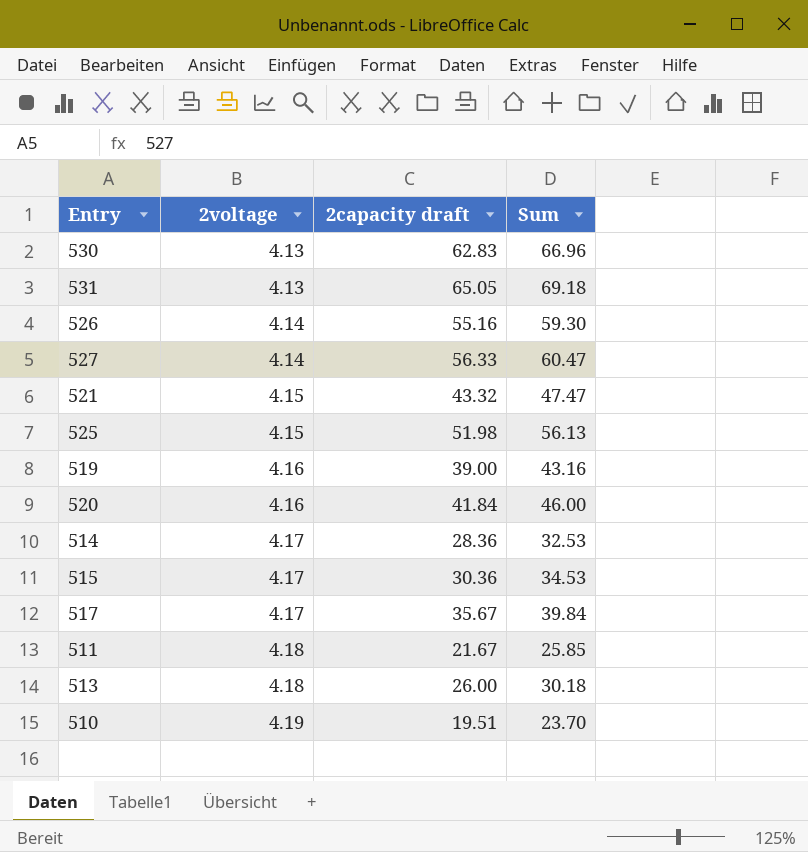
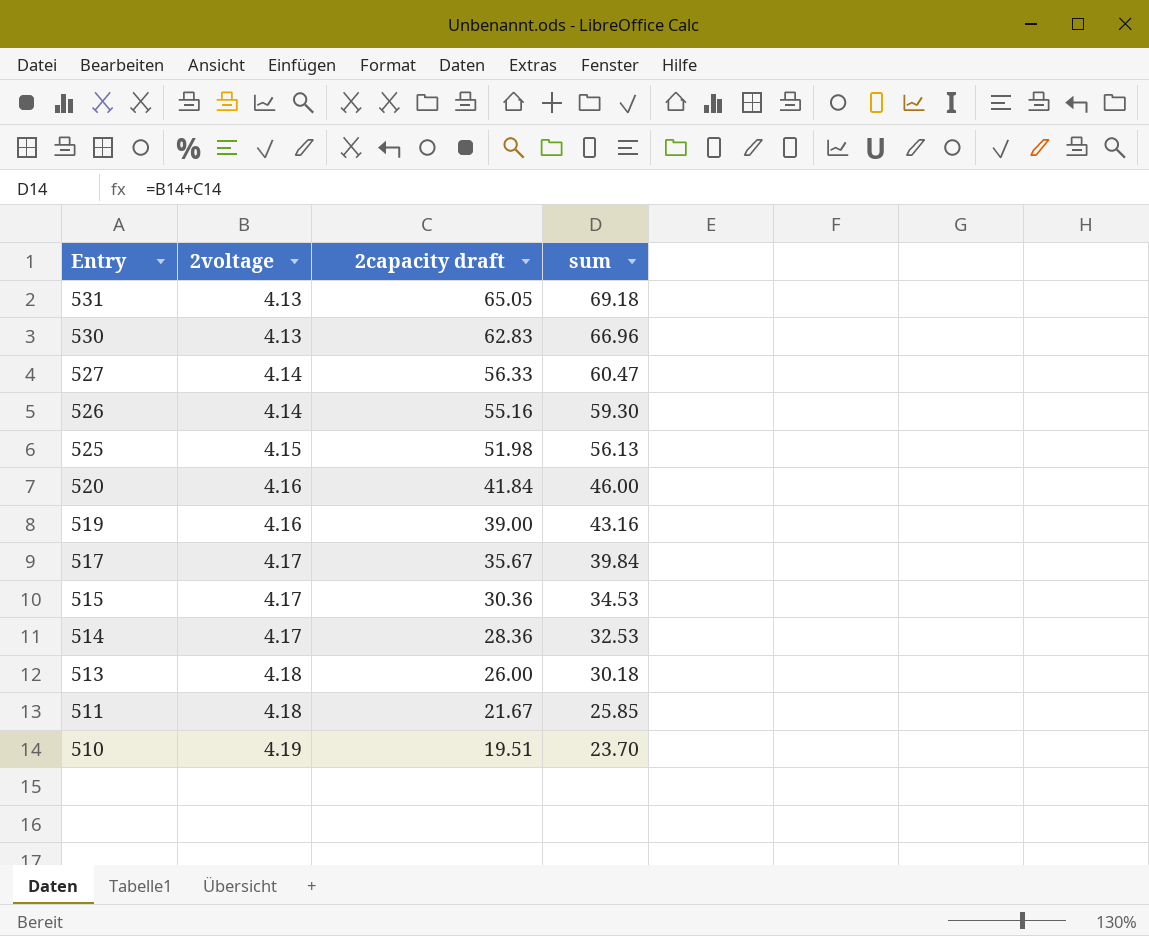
row order: 2voltage ascending -> Entry descending
column name: Sum -> sum
row 521: 4.15 | 43.32 | 47.47 -> none

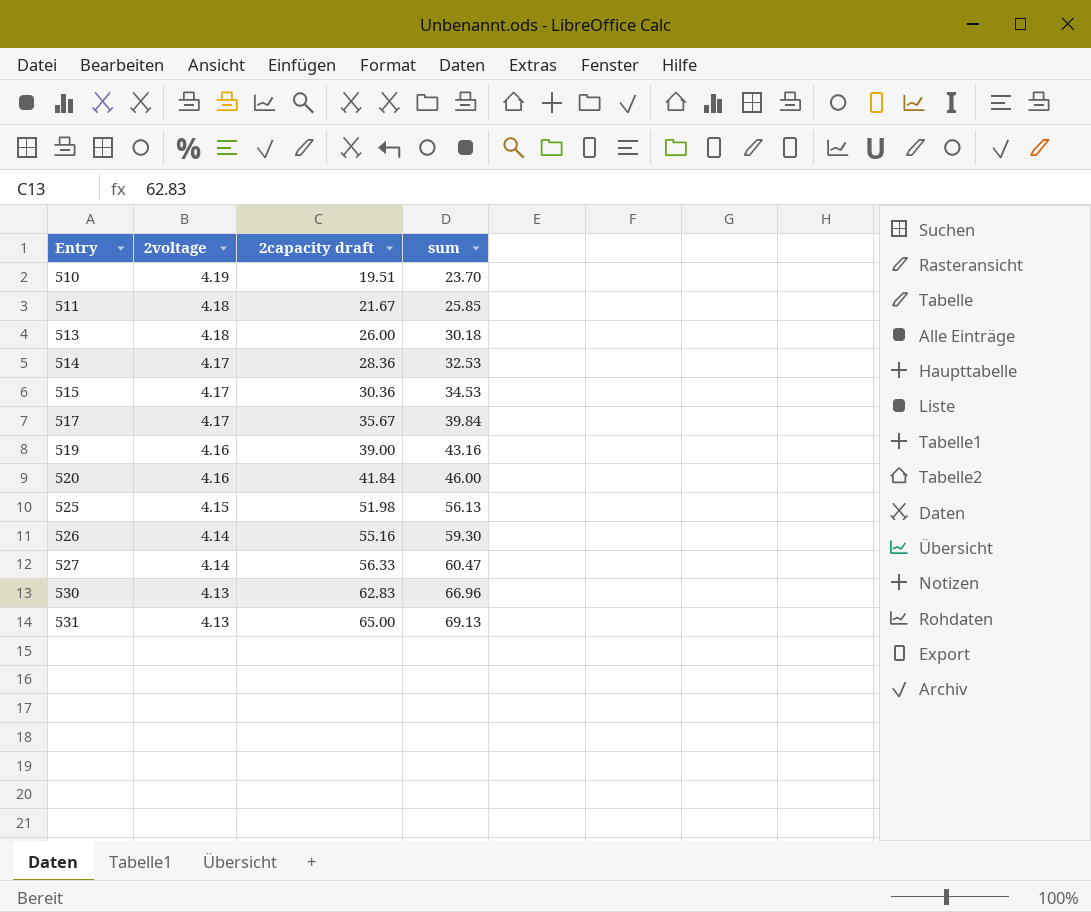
row order: Entry descending -> Entry ascending
531 | 2capacity draft: 65.05 -> 65.00
531 | sum: 69.18 -> 69.13

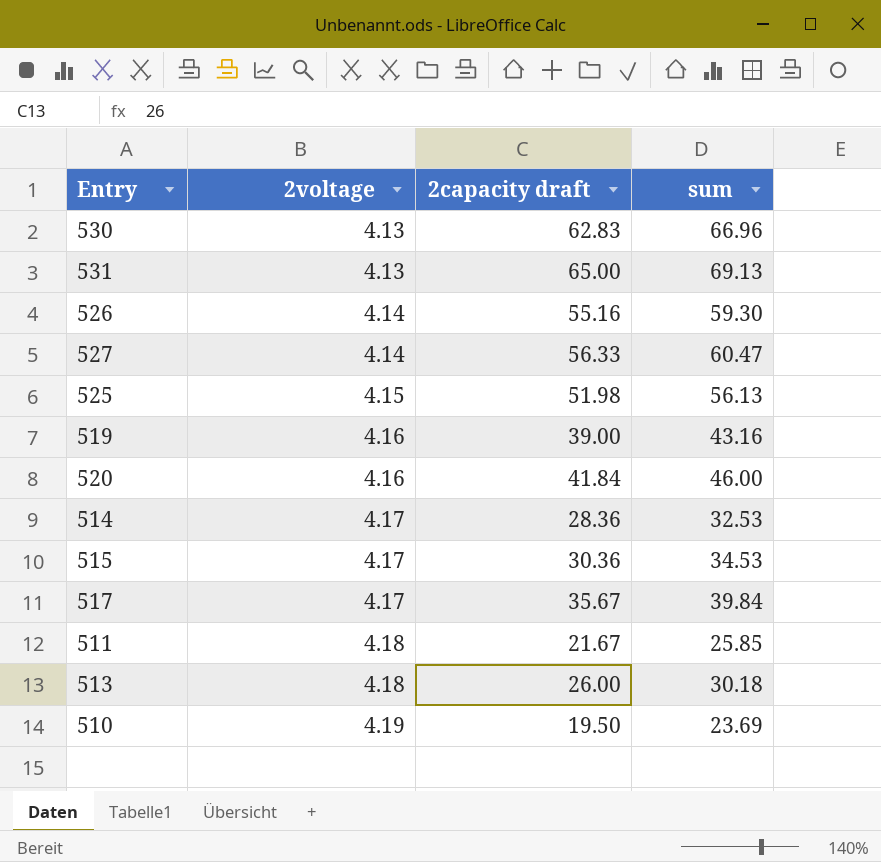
row order: Entry ascending -> 2voltage ascending
510 | 2capacity draft: 19.51 -> 19.50
510 | sum: 23.70 -> 23.69

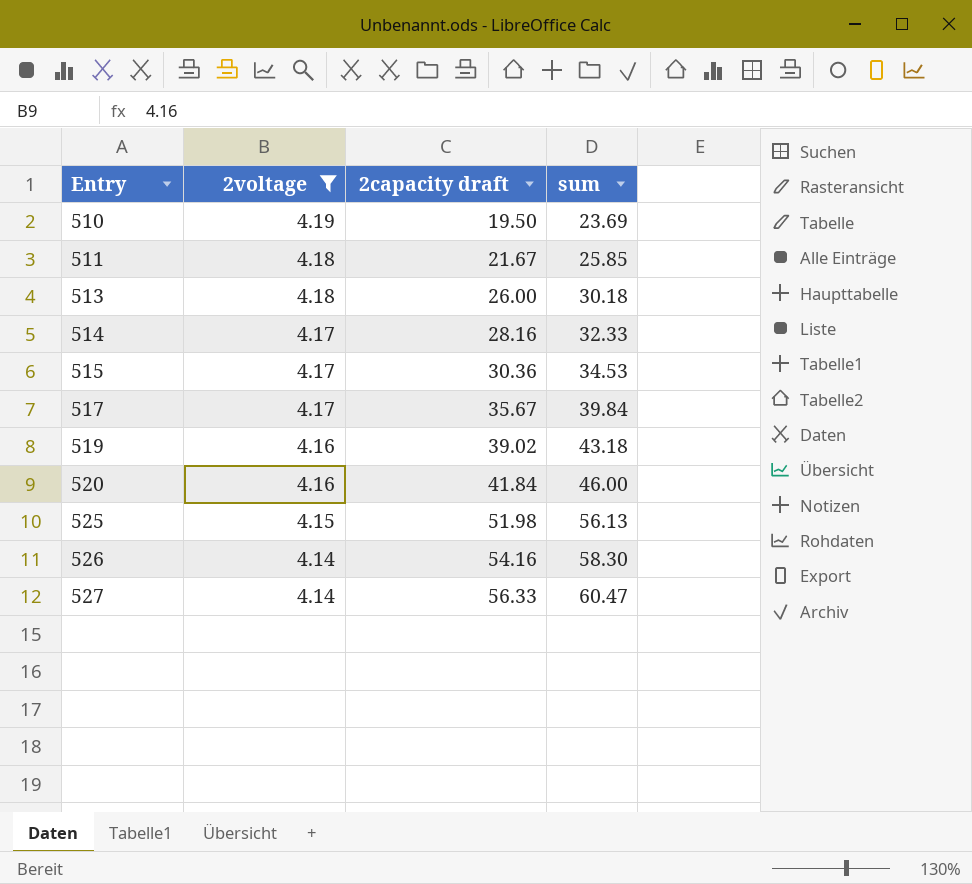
filter: none -> 2voltage != 4.13
row order: 2voltage ascending -> Entry ascending
514 | 2capacity draft: 28.36 -> 28.16
514 | sum: 32.53 -> 32.33
519 | 2capacity draft: 39.00 -> 39.02
519 | sum: 43.16 -> 43.18
526 | 2capacity draft: 55.16 -> 54.16
526 | sum: 59.30 -> 58.30

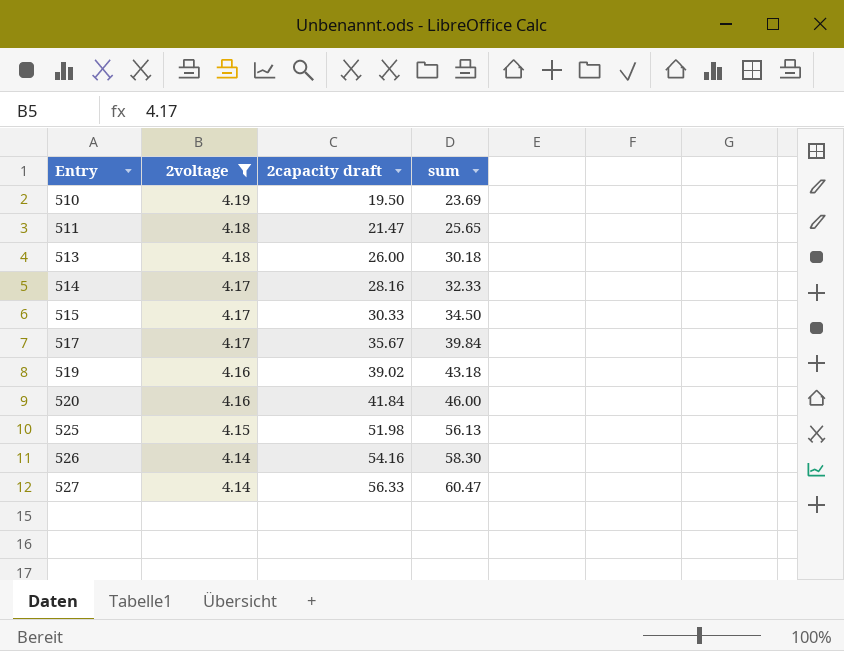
511 | 2capacity draft: 21.67 -> 21.47
511 | sum: 25.85 -> 25.65
515 | 2capacity draft: 30.36 -> 30.33
515 | sum: 34.53 -> 34.50

